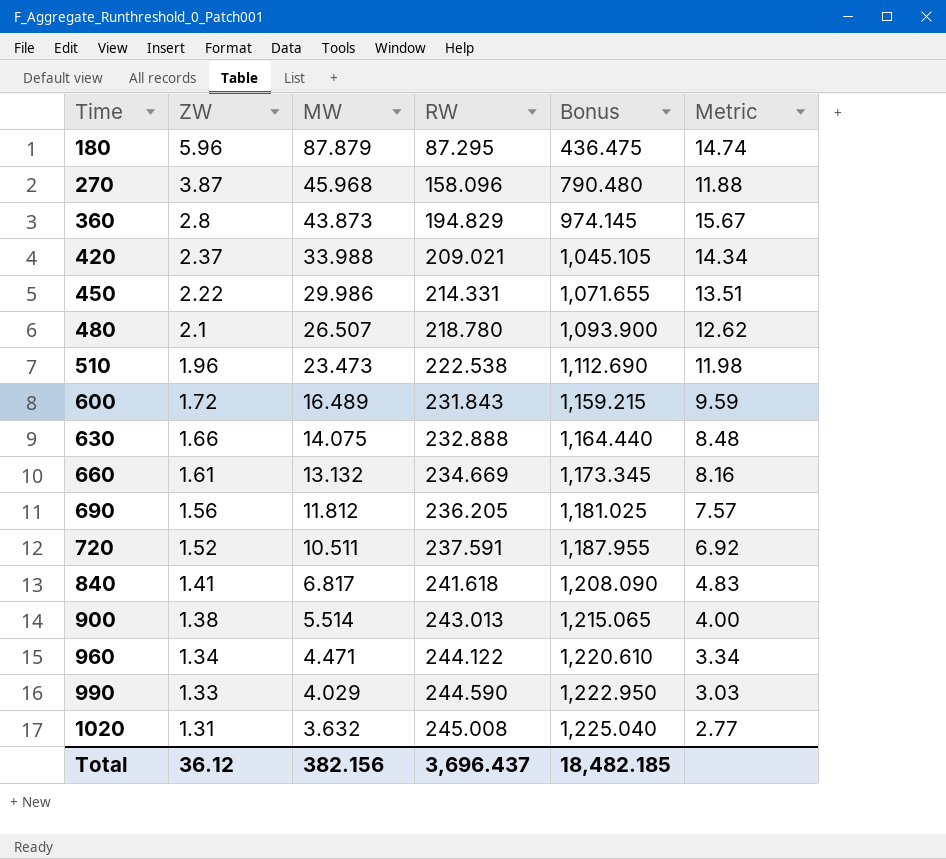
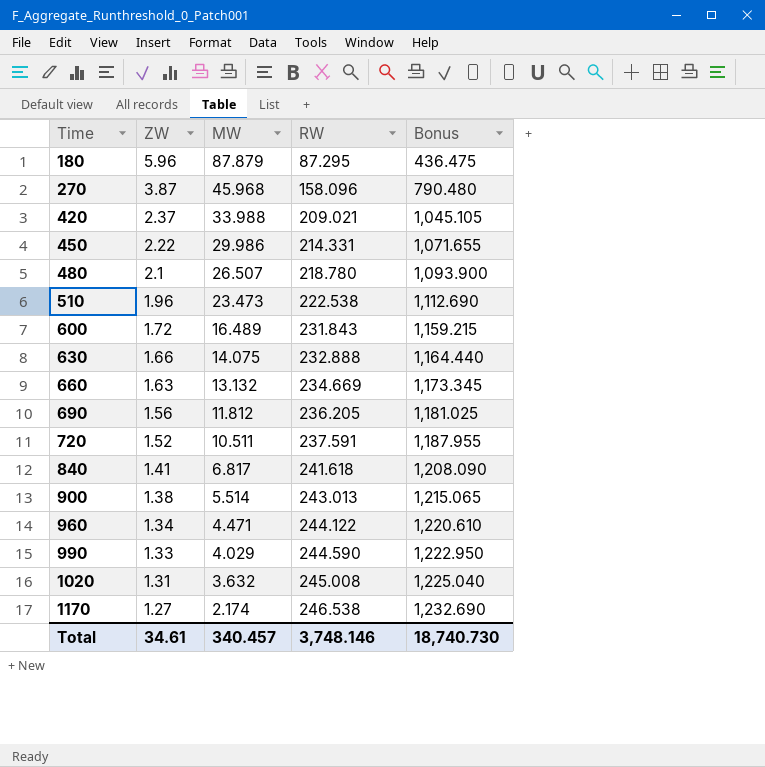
column Metric | formula: [MW] / [ZW] -> none
row 360: 2.8 | 43.873 | 194.829 | 974.145 | 15.67 -> none
660 | ZW: 1.61 -> 1.63
row 1170: none -> 1.27 | 2.174 | 246.538 | 1,232.690
Total | ZW: 36.12 -> 34.61
Total | MW: 382.156 -> 340.457
Total | RW: 3,696.437 -> 3,748.146
Total | Bonus: 18,482.185 -> 18,740.730

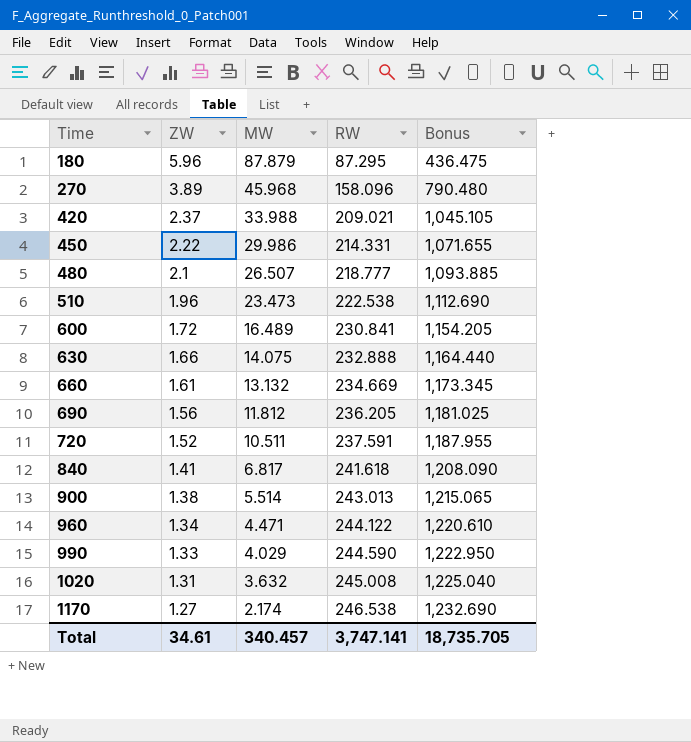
270 | ZW: 3.87 -> 3.89
480 | RW: 218.780 -> 218.777
480 | Bonus: 1,093.900 -> 1,093.885
600 | RW: 231.843 -> 230.841
600 | Bonus: 1,159.215 -> 1,154.205
660 | ZW: 1.63 -> 1.61
Total | RW: 3,748.146 -> 3,747.141
Total | Bonus: 18,740.730 -> 18,735.705

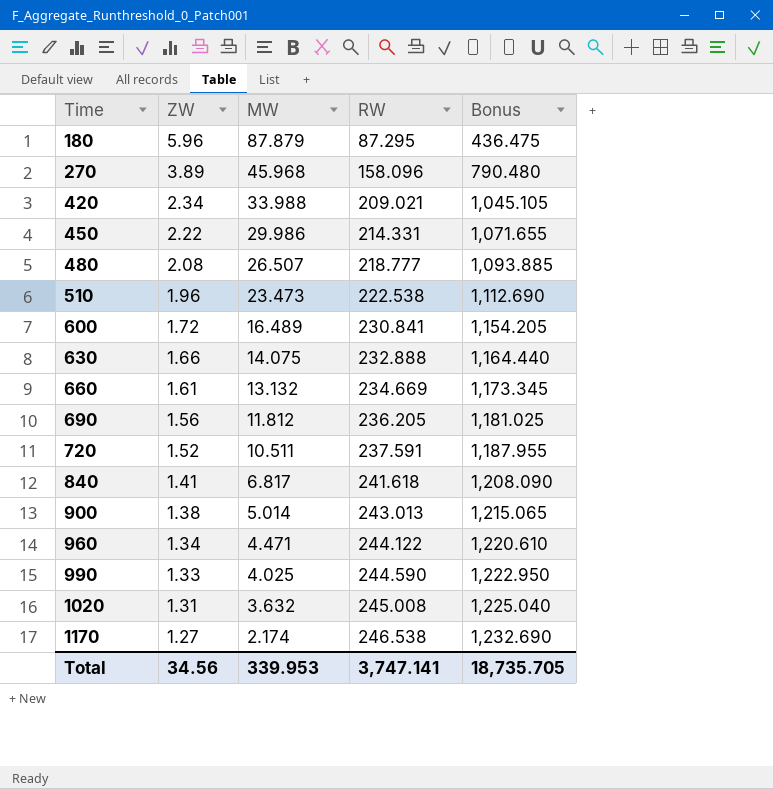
420 | ZW: 2.37 -> 2.34
480 | ZW: 2.1 -> 2.08
900 | MW: 5.514 -> 5.014
990 | MW: 4.029 -> 4.025
Total | ZW: 34.61 -> 34.56
Total | MW: 340.457 -> 339.953

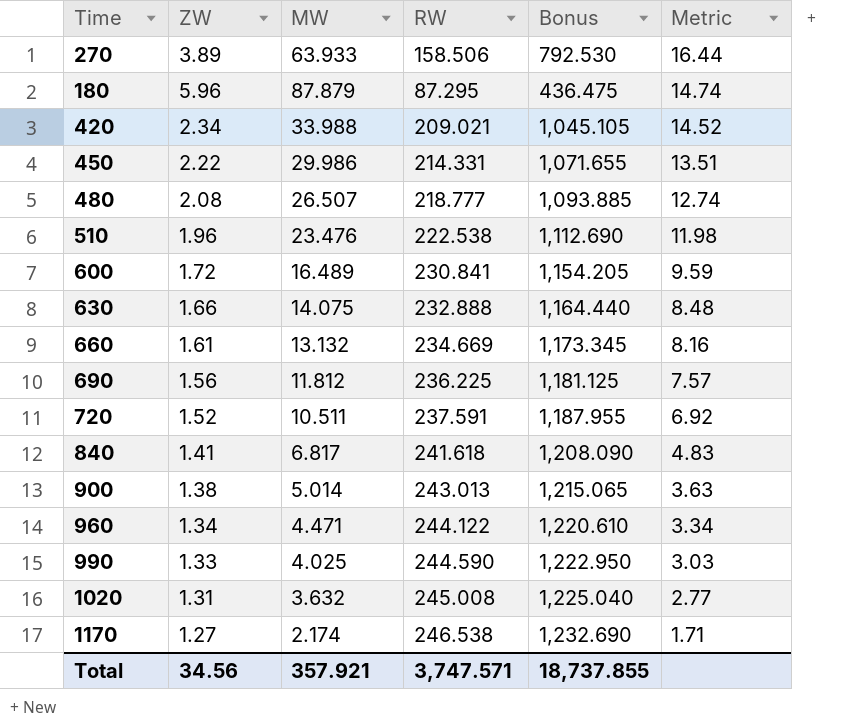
row order: Time ascending -> Metric descending
column Metric | formula: none -> [MW] / [ZW]
270 | MW: 45.968 -> 63.933
270 | RW: 158.096 -> 158.506
270 | Bonus: 790.480 -> 792.530
510 | MW: 23.473 -> 23.476
690 | RW: 236.205 -> 236.225
690 | Bonus: 1,181.025 -> 1,181.125
Total | MW: 339.953 -> 357.921
Total | RW: 3,747.141 -> 3,747.571
Total | Bonus: 18,735.705 -> 18,737.855

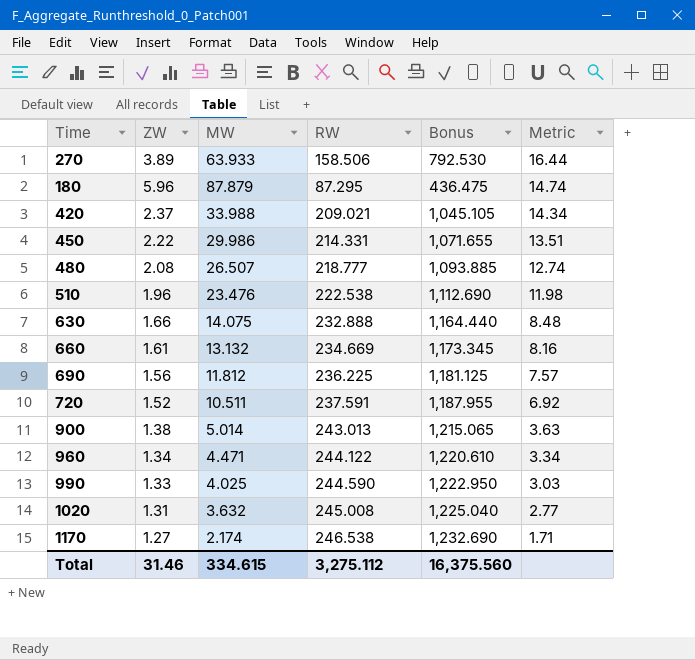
row 600: 1.72 | 16.489 | 230.841 | 1,154.205 | 9.59 -> none
row 840: 1.41 | 6.817 | 241.618 | 1,208.090 | 4.83 -> none
420 | ZW: 2.34 -> 2.37
420 | Metric: 14.52 -> 14.34
Total | ZW: 34.56 -> 31.46
Total | MW: 357.921 -> 334.615
Total | RW: 3,747.571 -> 3,275.112
Total | Bonus: 18,737.855 -> 16,375.560

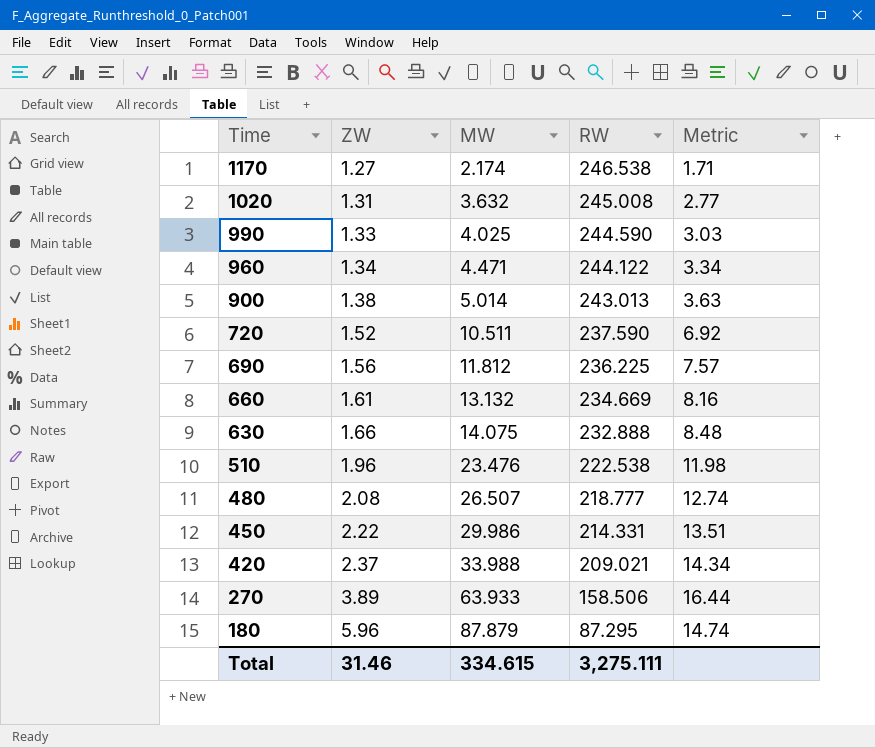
row order: Metric descending -> Time descending
column Bonus | formula: [RW] * 5 -> none
720 | RW: 237.591 -> 237.590
Total | RW: 3,275.112 -> 3,275.111

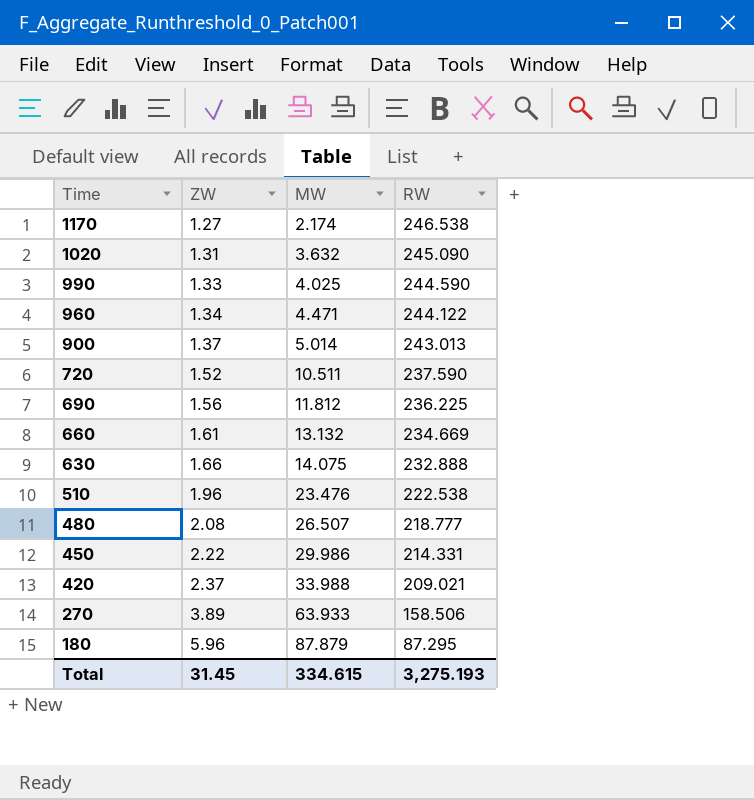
column Metric | formula: [MW] / [ZW] -> none
1020 | RW: 245.008 -> 245.090
900 | ZW: 1.38 -> 1.37
Total | ZW: 31.46 -> 31.45
Total | RW: 3,275.111 -> 3,275.193

